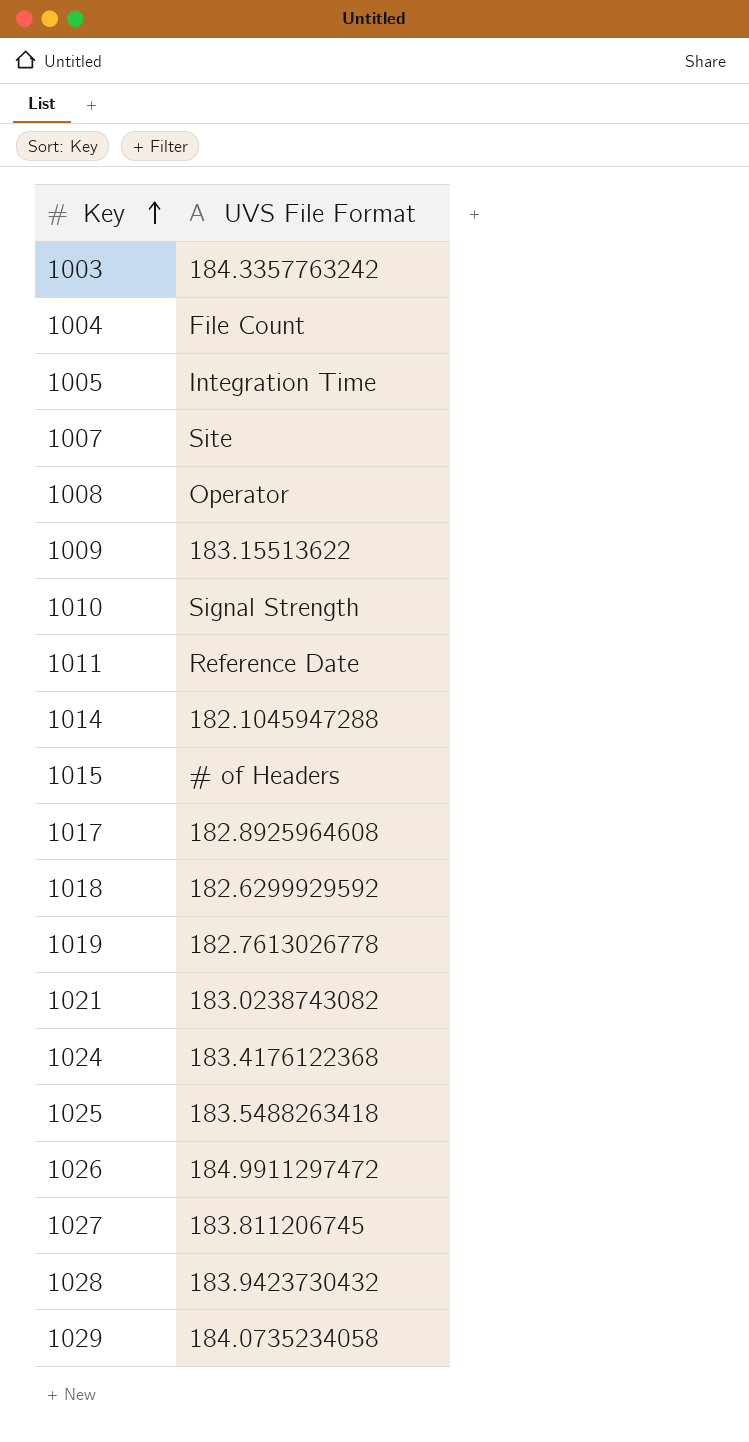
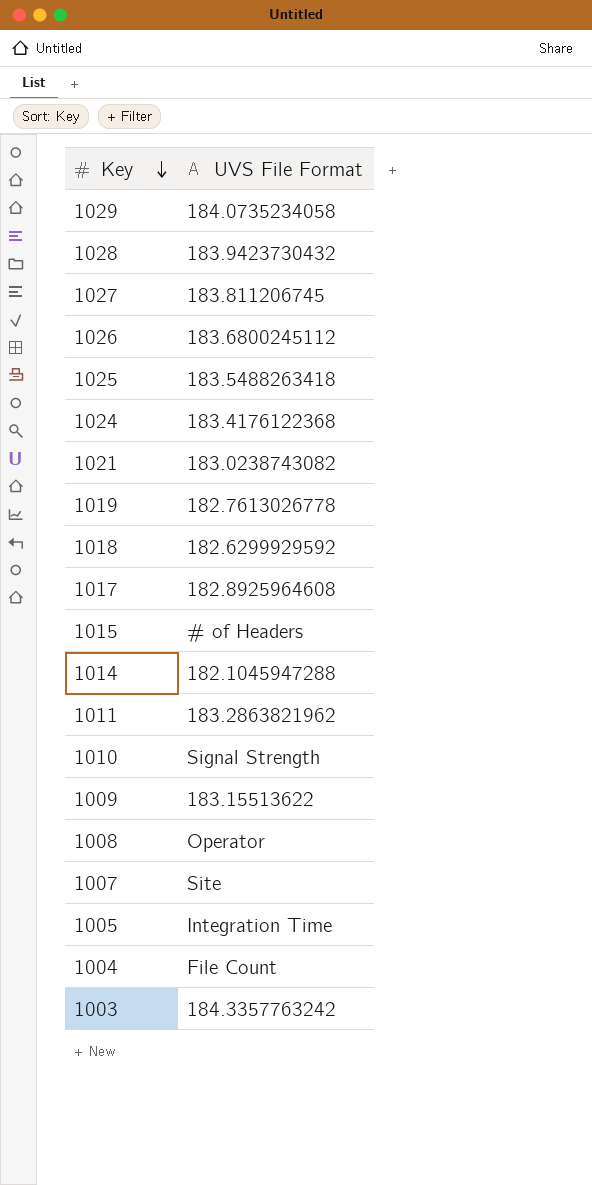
row order: Key ascending -> Key descending
1026 | UVS File Format: 184.9911297472 -> 183.6800245112
1011 | UVS File Format: Reference Date -> 183.2863821962

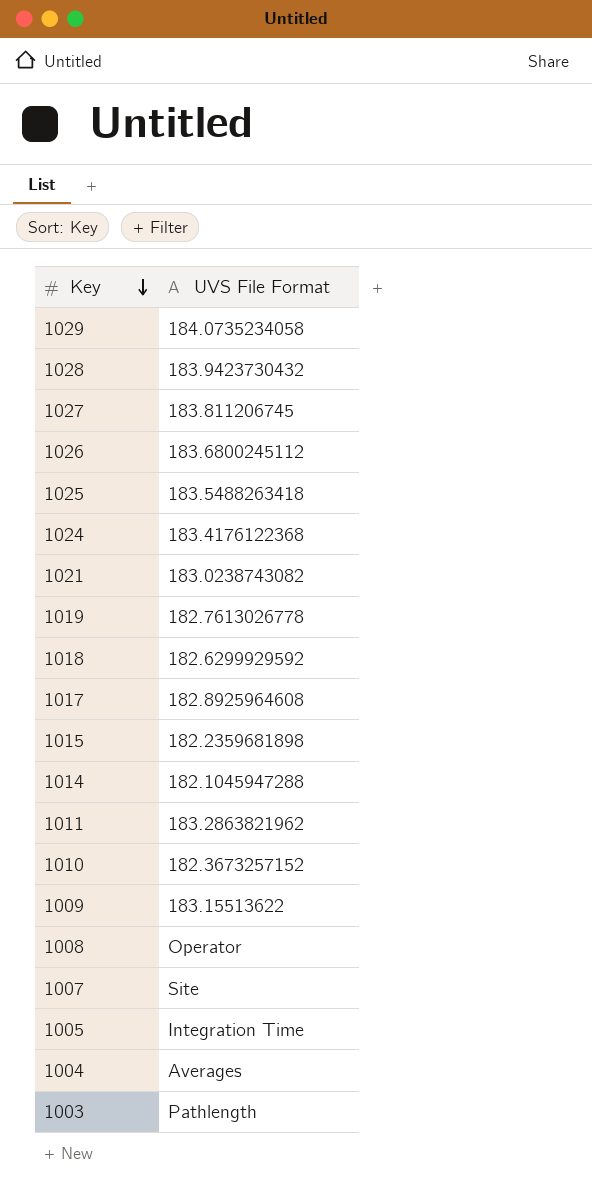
1015 | UVS File Format: # of Headers -> 182.2359681898
1010 | UVS File Format: Signal Strength -> 182.3673257152
1004 | UVS File Format: File Count -> Averages
1003 | UVS File Format: 184.3357763242 -> Pathlength

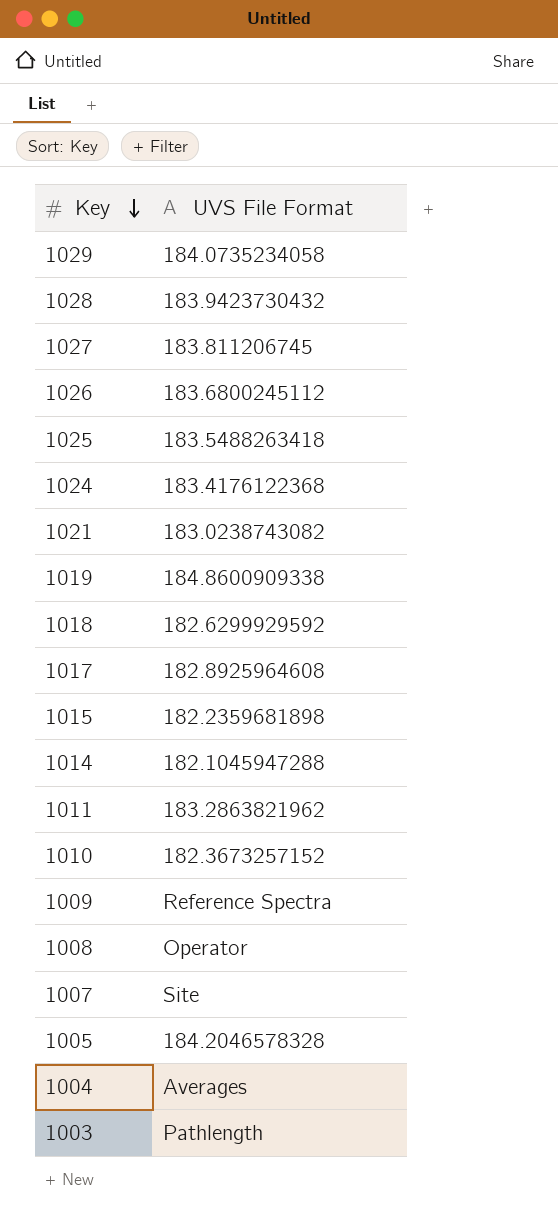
1019 | UVS File Format: 182.7613026778 -> 184.8600909338
1009 | UVS File Format: 183.15513622 -> Reference Spectra
1005 | UVS File Format: Integration Time -> 184.2046578328

